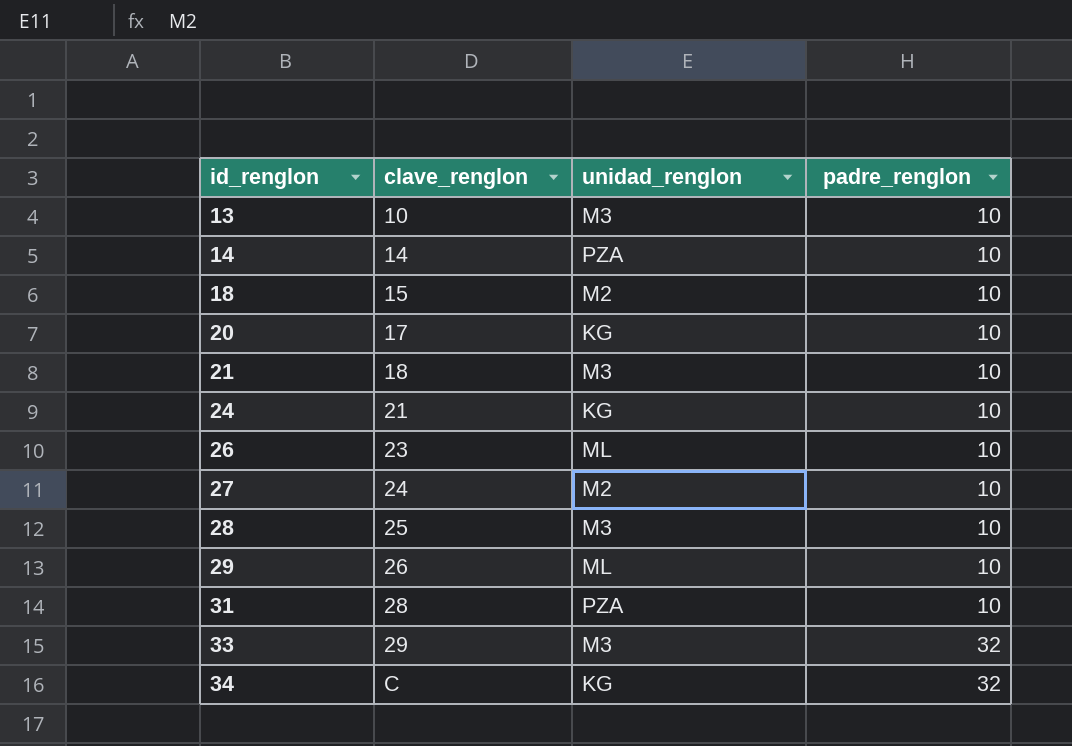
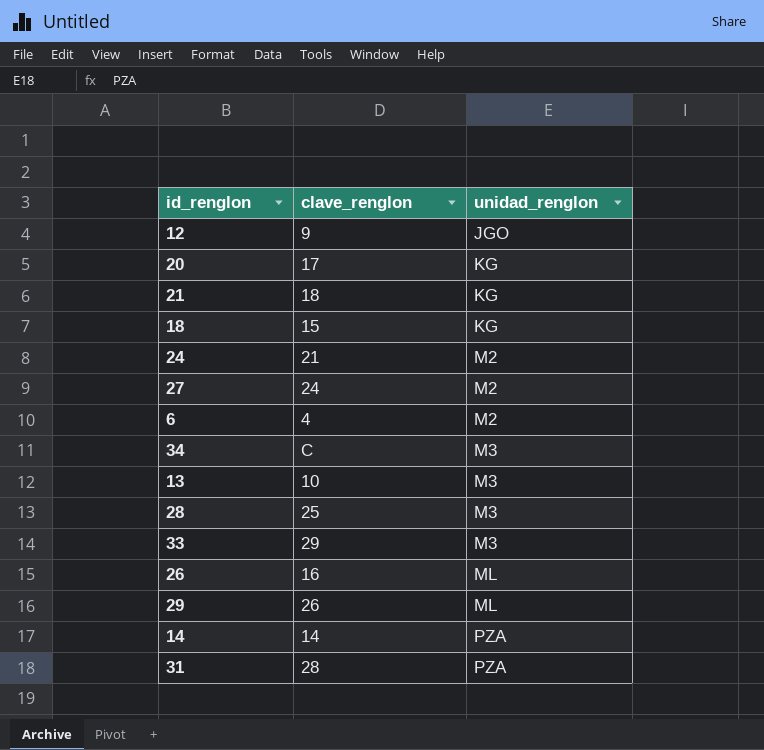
row order: id_renglon ascending -> unidad_renglon ascending
column padre_renglon | position: 4 -> none
row 12: none -> 9 | JGO
21 | unidad_renglon: M3 -> KG
18 | unidad_renglon: M2 -> KG
24 | unidad_renglon: KG -> M2
row 6: none -> 4 | M2
34 | unidad_renglon: KG -> M3
26 | clave_renglon: 23 -> 16

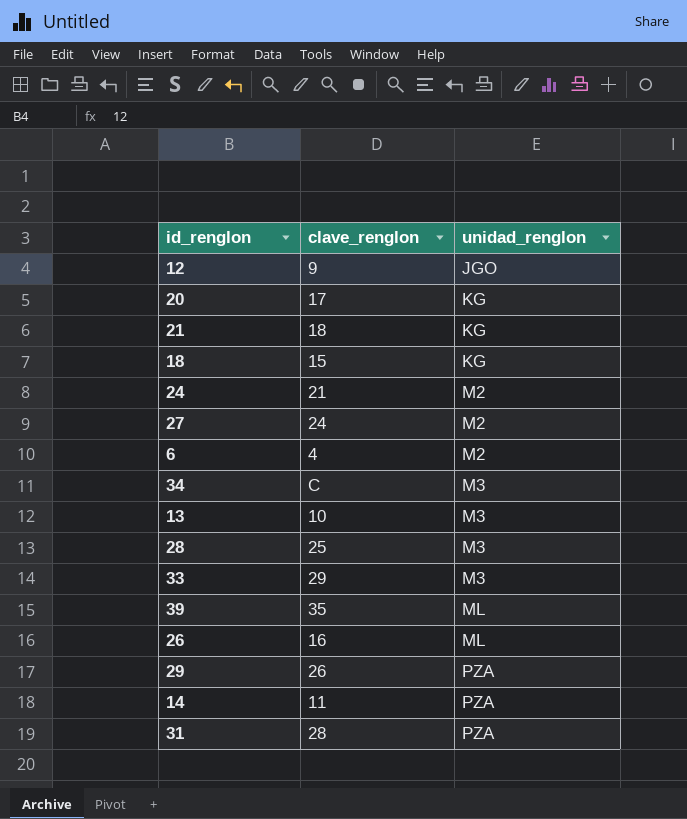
row 39: none -> 35 | ML
29 | unidad_renglon: ML -> PZA
14 | clave_renglon: 14 -> 11

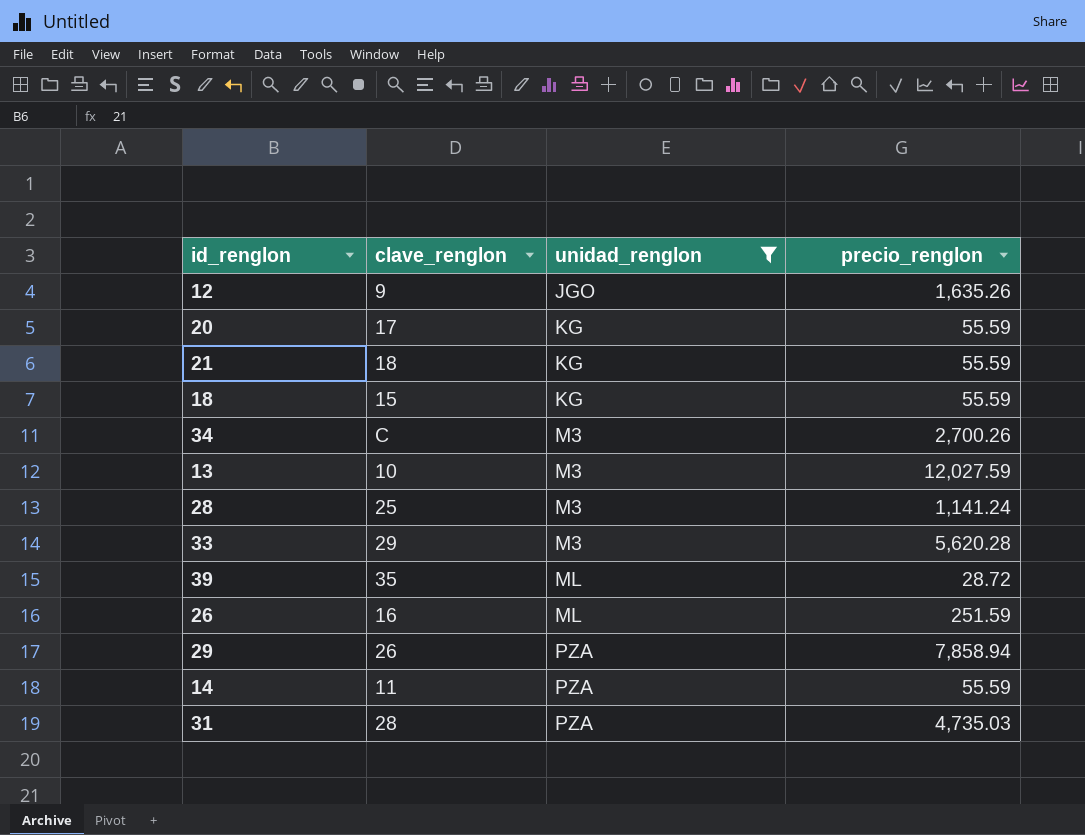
filter: none -> unidad_renglon != M2
column precio_renglon | position: none -> 4

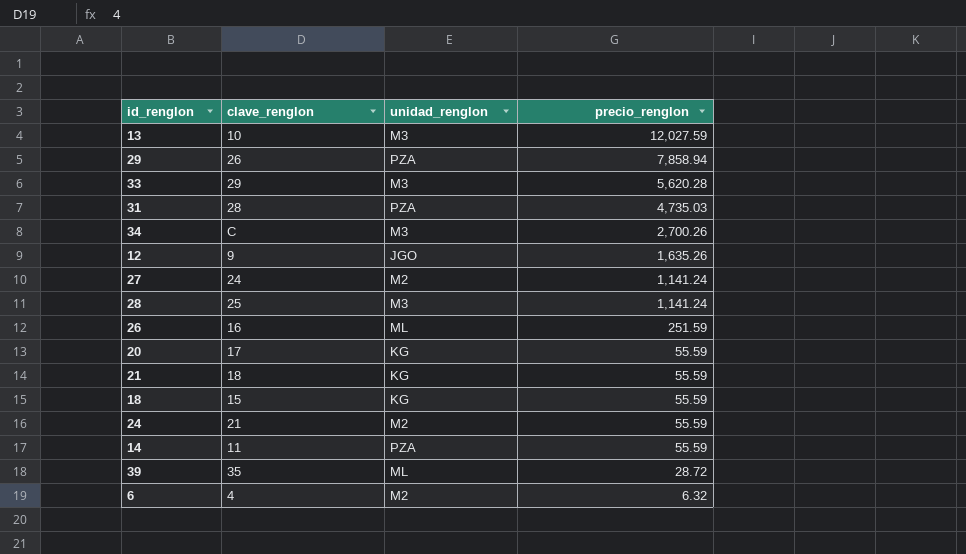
filter: unidad_renglon != M2 -> none
row order: unidad_renglon ascending -> precio_renglon descending

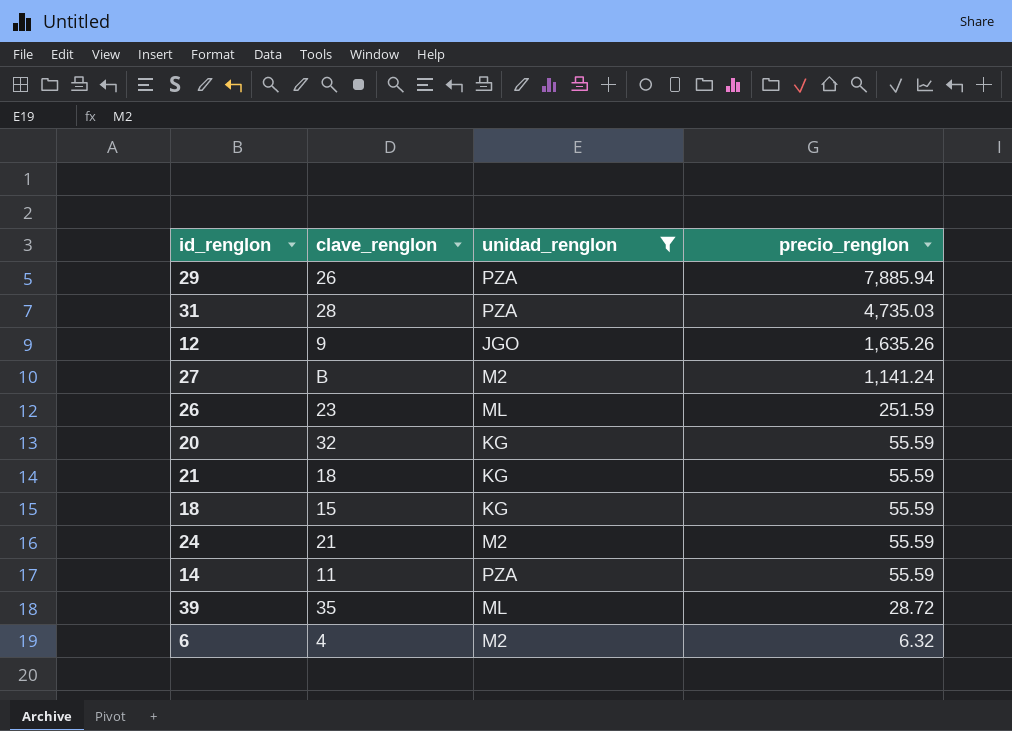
filter: none -> unidad_renglon != M3
29 | precio_renglon: 7,858.94 -> 7,885.94
27 | clave_renglon: 24 -> B
26 | clave_renglon: 16 -> 23
20 | clave_renglon: 17 -> 32

